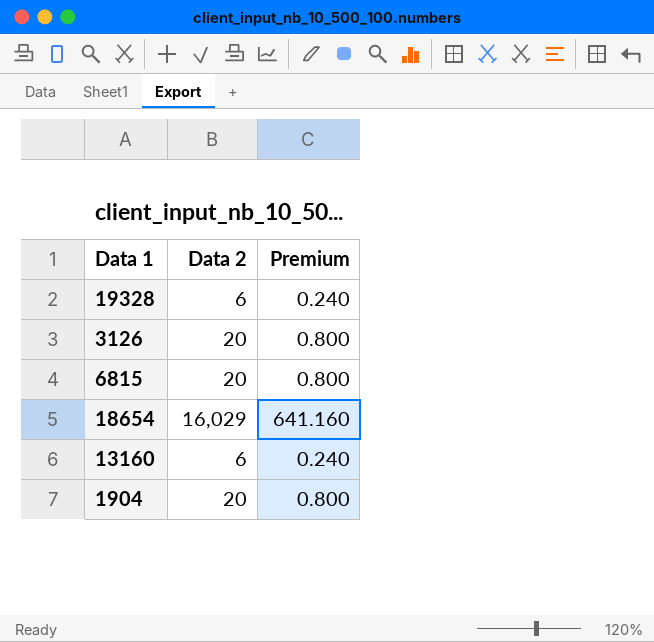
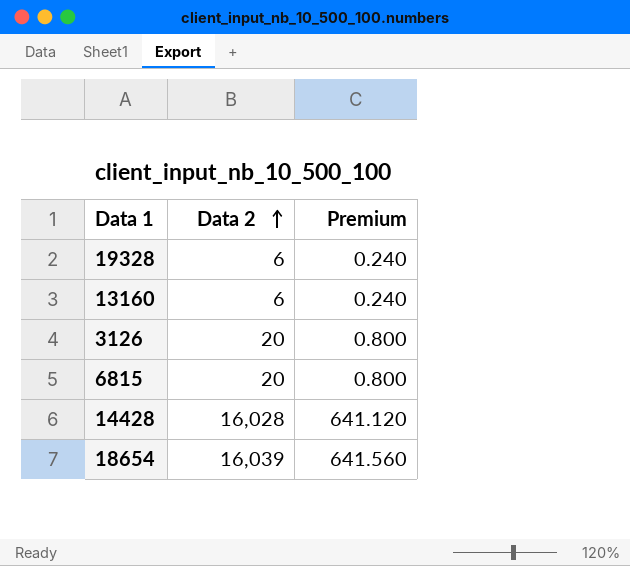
row order: none -> Data 2 ascending
row 1904: 20 | 0.800 -> none
row 14428: none -> 16,028 | 641.120
18654 | Data 2: 16,029 -> 16,039
18654 | Premium: 641.160 -> 641.560

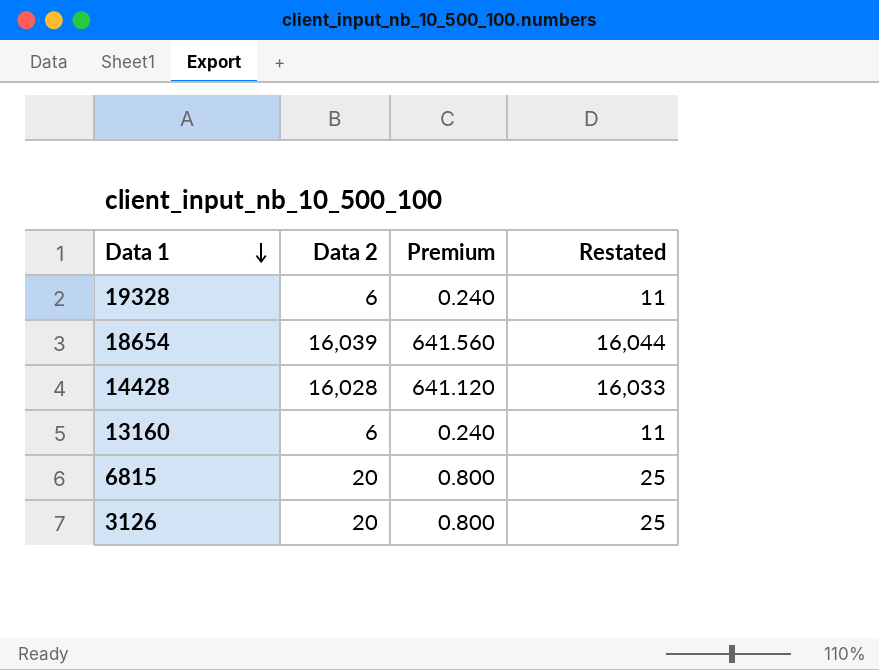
row order: Data 2 ascending -> Data 1 descending
column Restated | formula: none -> [Data 2] + 5

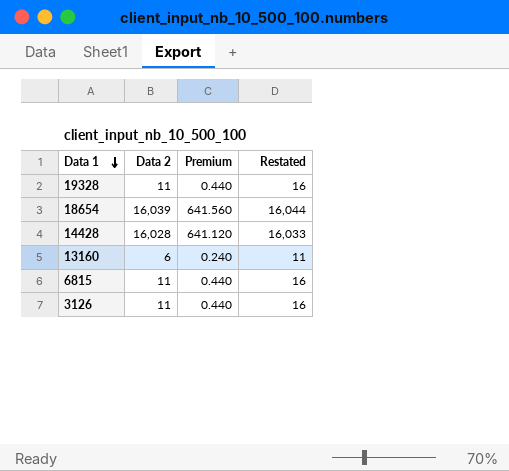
19328 | Data 2: 6 -> 11
19328 | Premium: 0.240 -> 0.440
19328 | Restated: 11 -> 16
6815 | Data 2: 20 -> 11
6815 | Premium: 0.800 -> 0.440
6815 | Restated: 25 -> 16
3126 | Data 2: 20 -> 11
3126 | Premium: 0.800 -> 0.440
3126 | Restated: 25 -> 16

